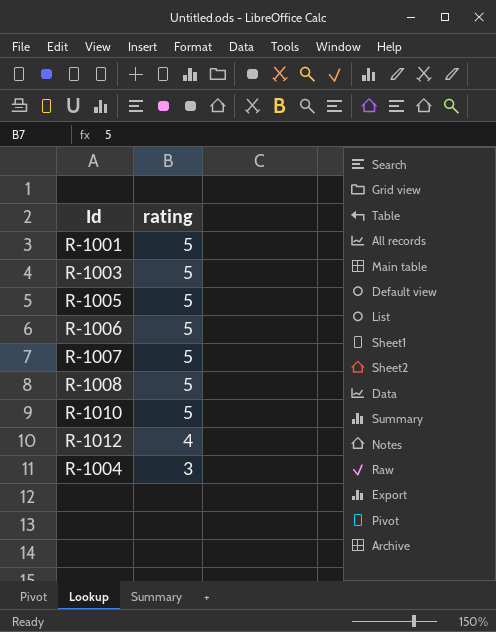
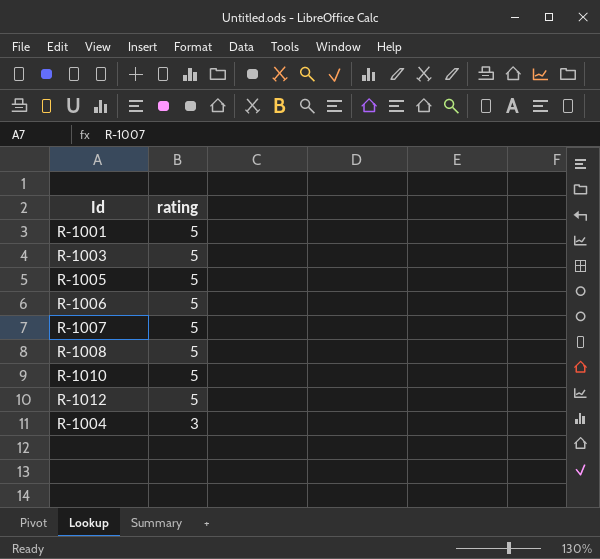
R-1012 | rating: 4 -> 5

